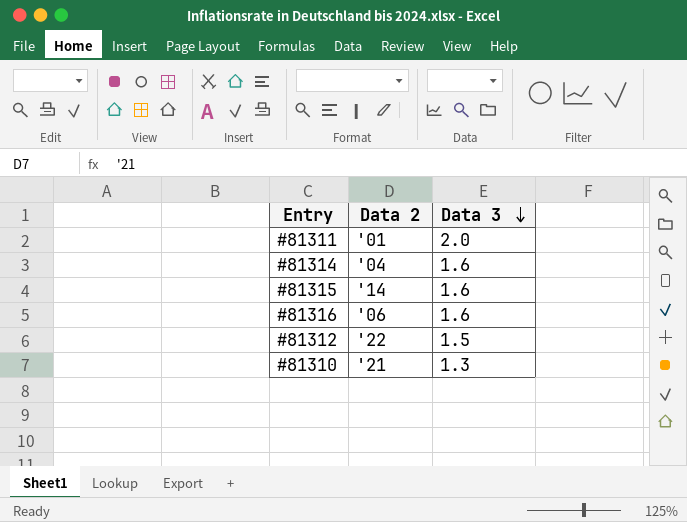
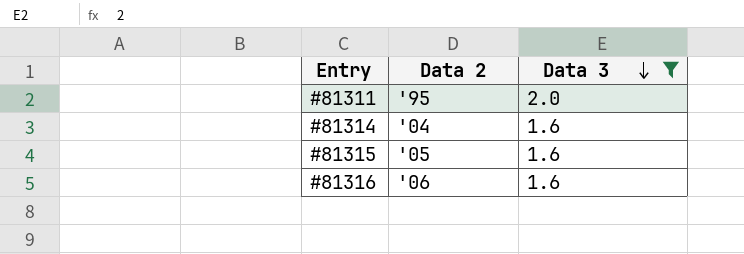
filter: none -> Data 3 >= 1.6
#81311 | Data 2: '01 -> '95
#81315 | Data 2: '14 -> '05

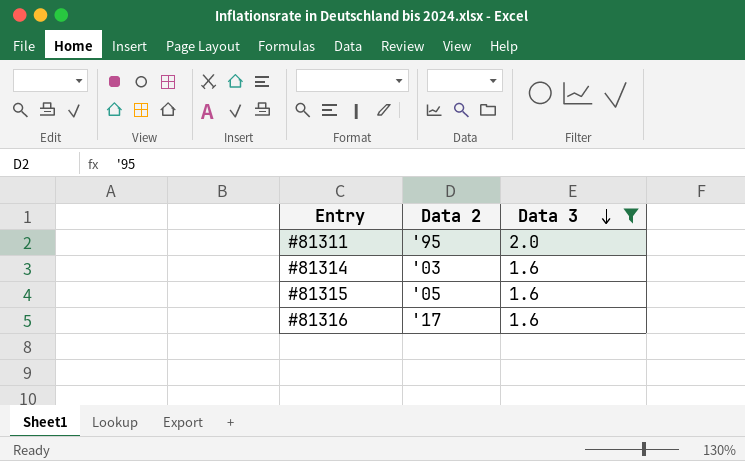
#81314 | Data 2: '04 -> '03
#81316 | Data 2: '06 -> '17

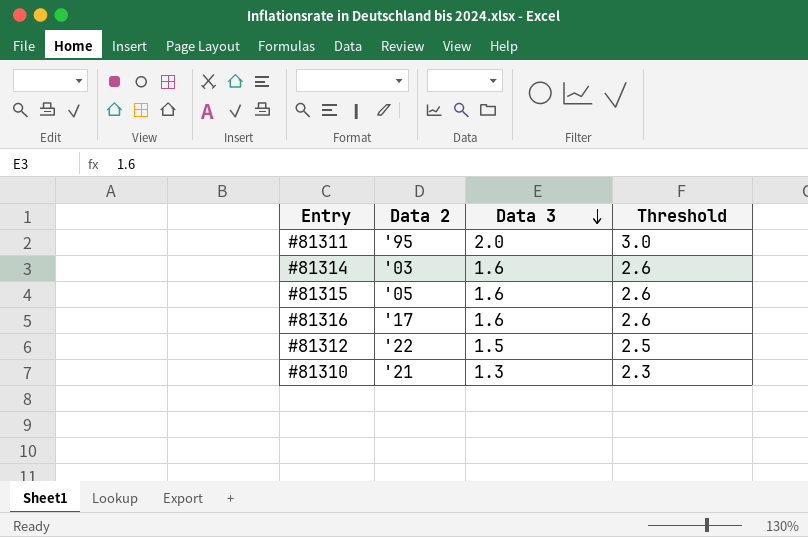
filter: Data 3 >= 1.6 -> none
column Threshold | formula: none -> [Data 3] + 1

